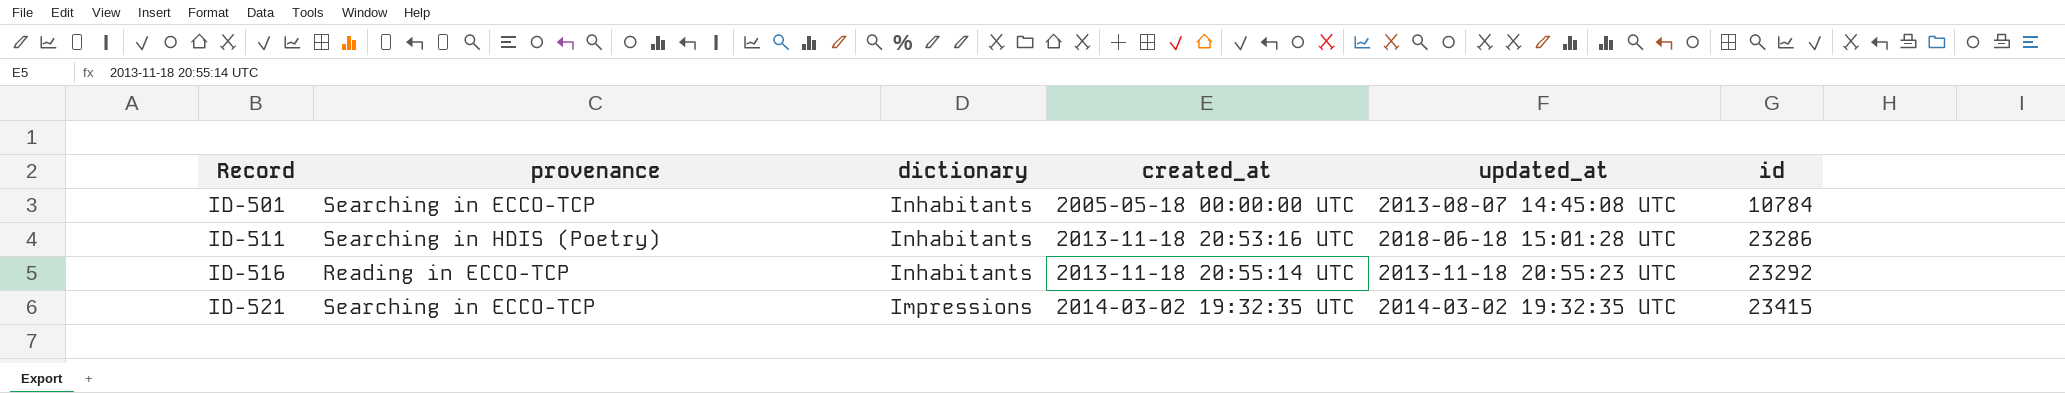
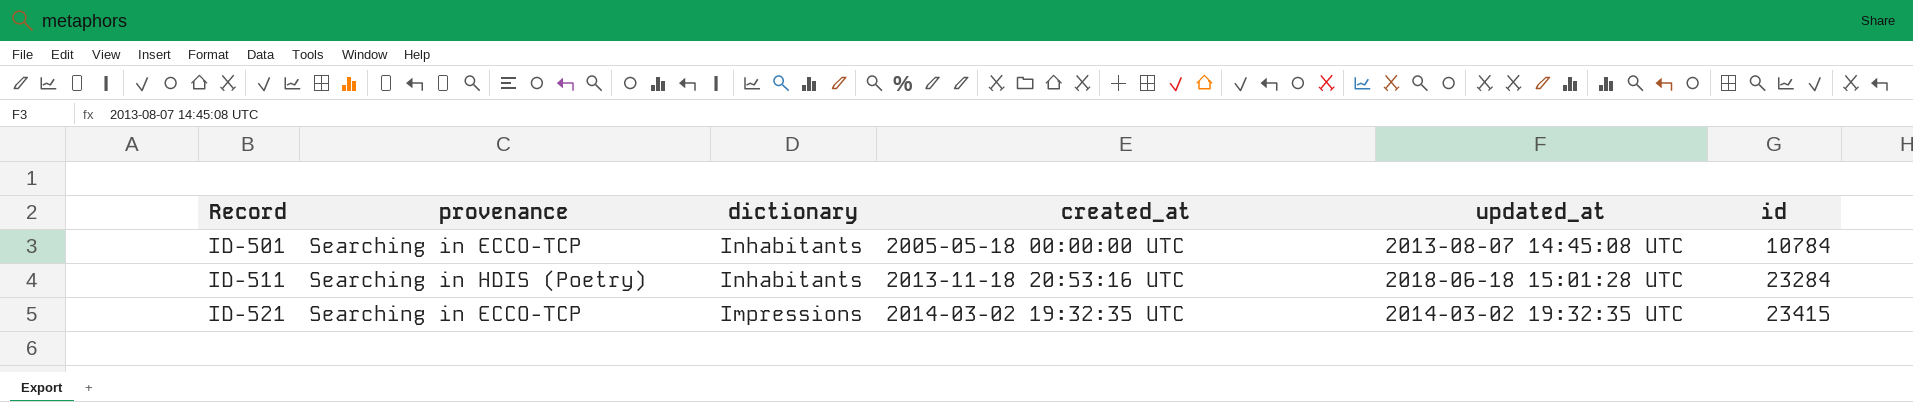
row ID-516: Reading in ECCO-TCP | Inhabitants | 2013-11-18 20:55:14 UTC | 2013-11-18 20:55:23 UTC | 23292 -> none
ID-511 | id: 23286 -> 23284

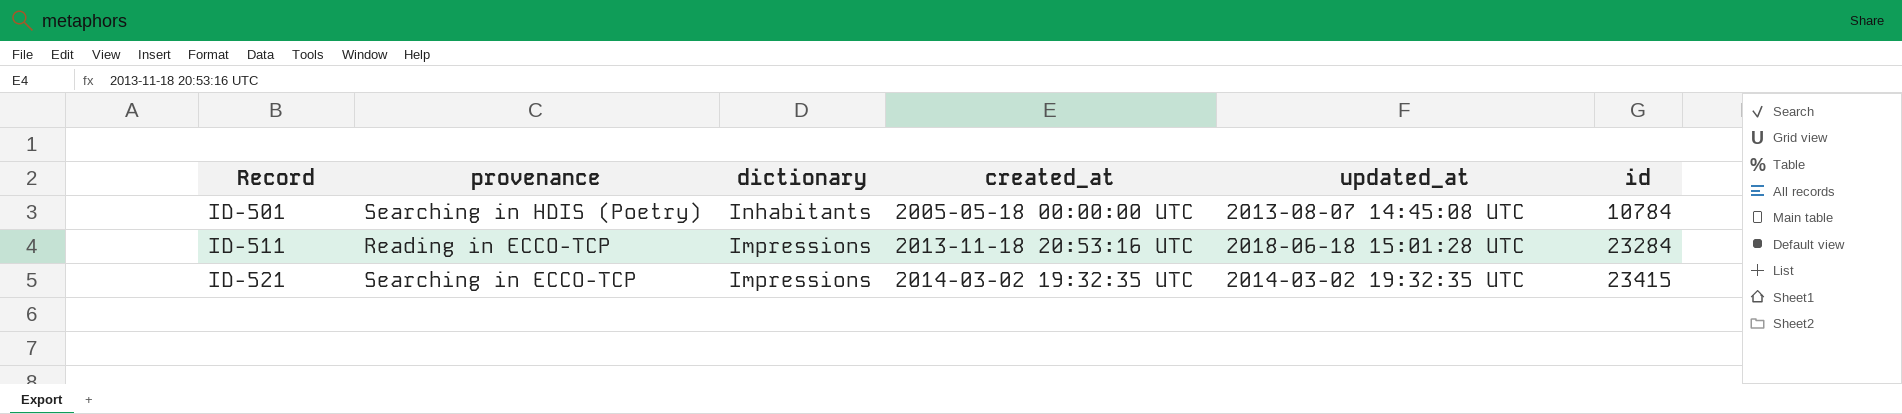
ID-501 | provenance: Searching in ECCO-TCP -> Searching in HDIS (Poetry)
ID-511 | provenance: Searching in HDIS (Poetry) -> Reading in ECCO-TCP
ID-511 | dictionary: Inhabitants -> Impressions

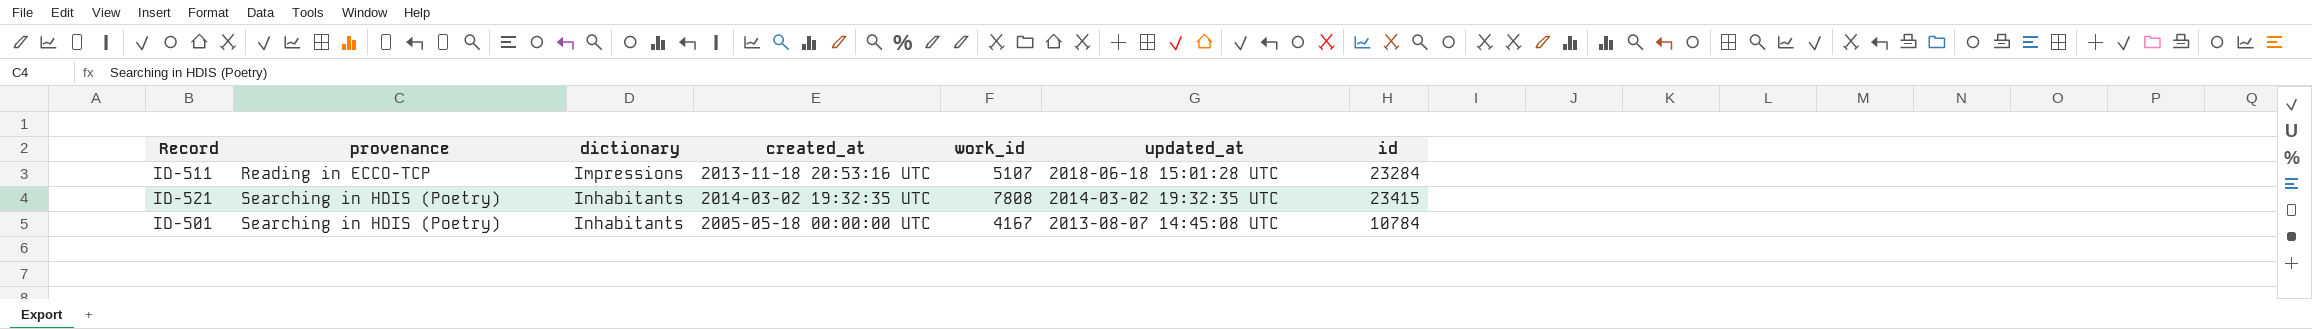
row order: Record ascending -> provenance ascending
column work_id | position: none -> 5
ID-521 | provenance: Searching in ECCO-TCP -> Searching in HDIS (Poetry)
ID-521 | dictionary: Impressions -> Inhabitants

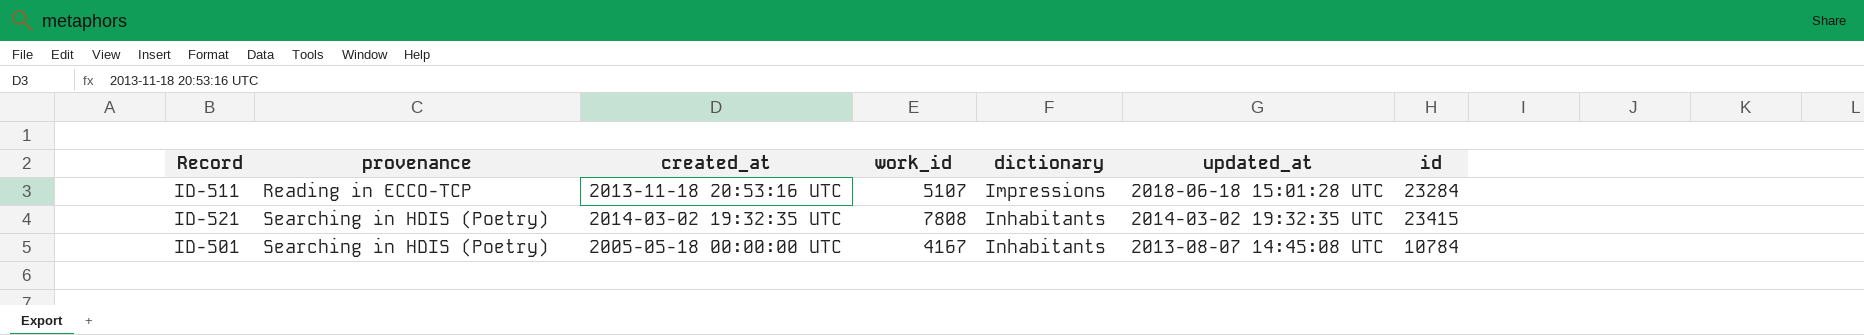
column dictionary | position: 3 -> 5

